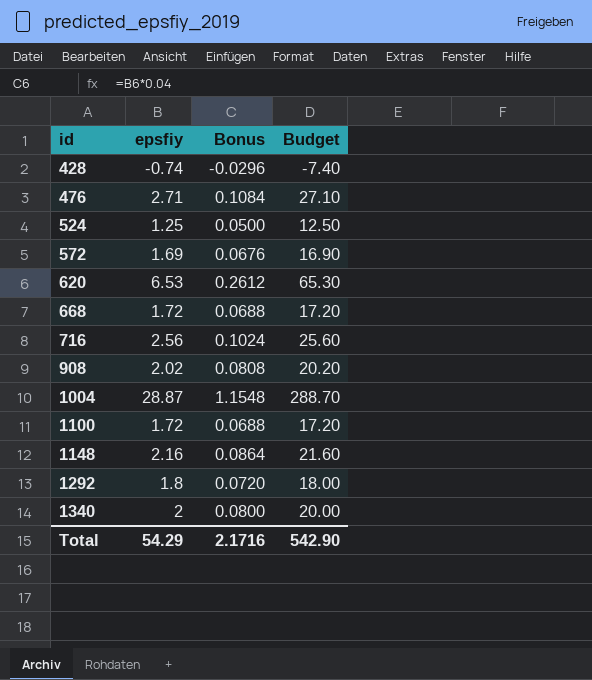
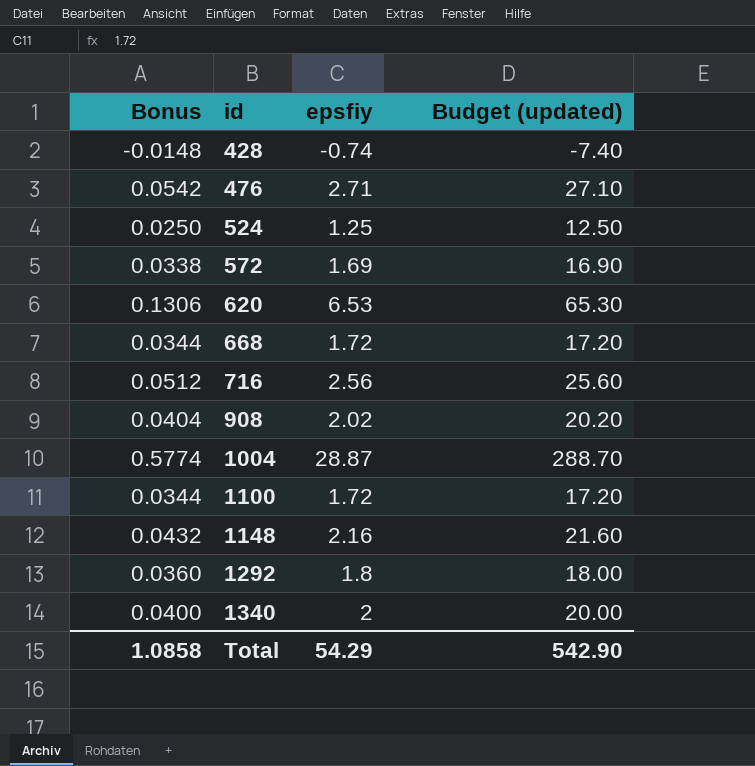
column Bonus | formula: [epsfiy] * 0.04 -> [epsfiy] * 0.02
column Bonus | position: 3 -> 1
column name: Budget -> Budget (updated)
Total | Bonus: 2.1716 -> 1.0858

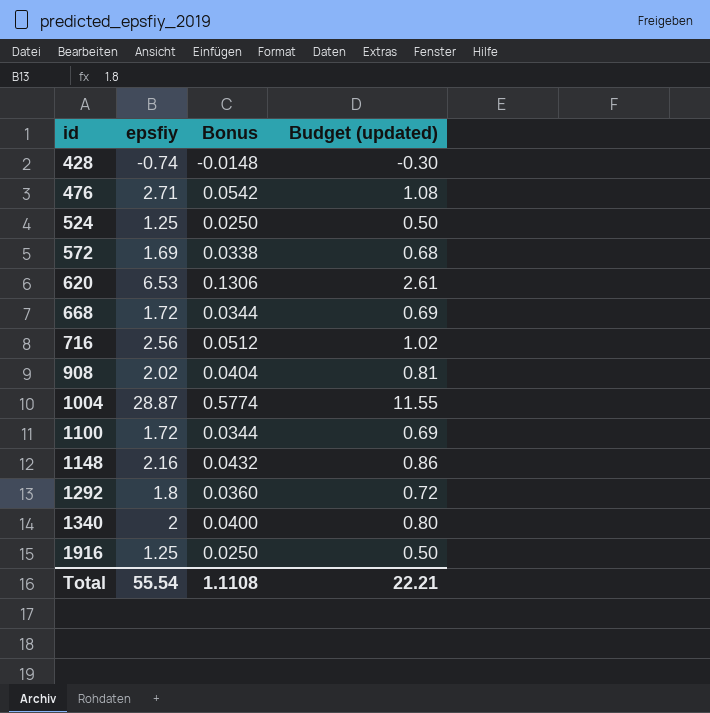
column Bonus | position: 1 -> 3
column Budget (updated) | formula: [epsfiy] * 10 -> [epsfiy] * 0.4
row 1916: none -> 1.25 | 0.0250 | 0.50
Total | epsfiy: 54.29 -> 55.54
Total | Bonus: 1.0858 -> 1.1108
Total | Budget (updated): 542.90 -> 22.21

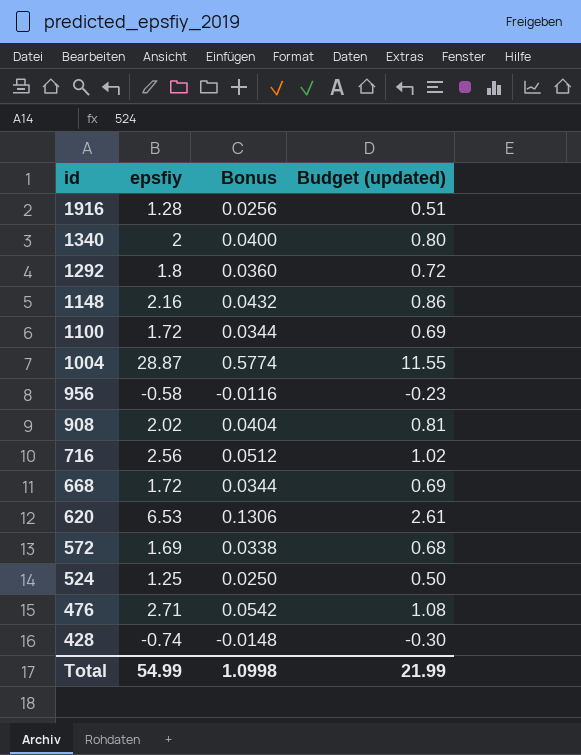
row order: id ascending -> id descending
1916 | epsfiy: 1.25 -> 1.28
1916 | Bonus: 0.0250 -> 0.0256
1916 | Budget (updated): 0.50 -> 0.51
row 956: none -> -0.58 | -0.0116 | -0.23
Total | epsfiy: 55.54 -> 54.99
Total | Bonus: 1.1108 -> 1.0998
Total | Budget (updated): 22.21 -> 21.99

